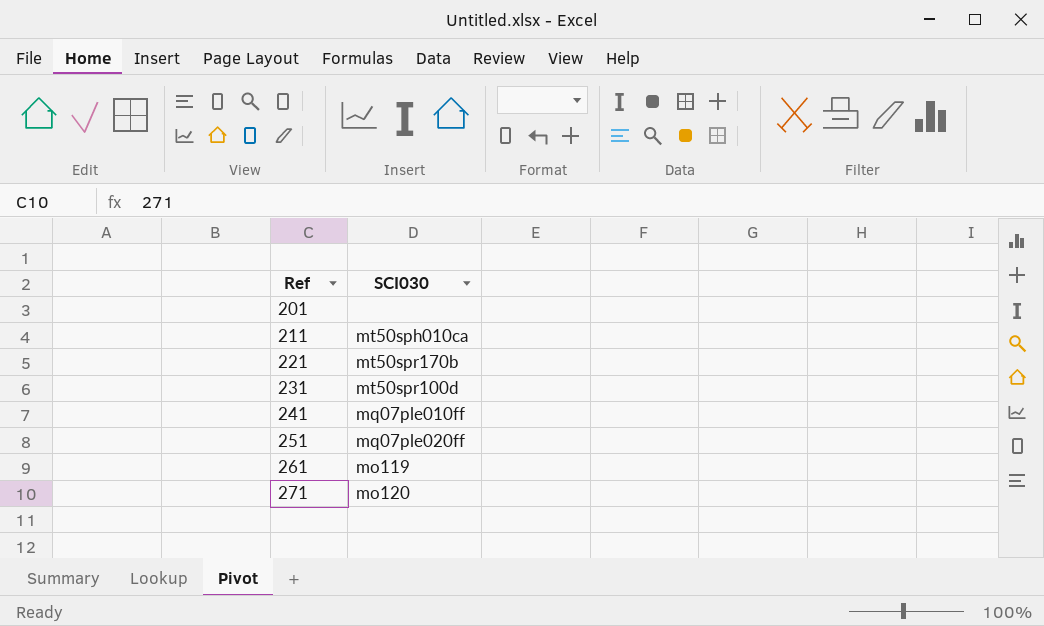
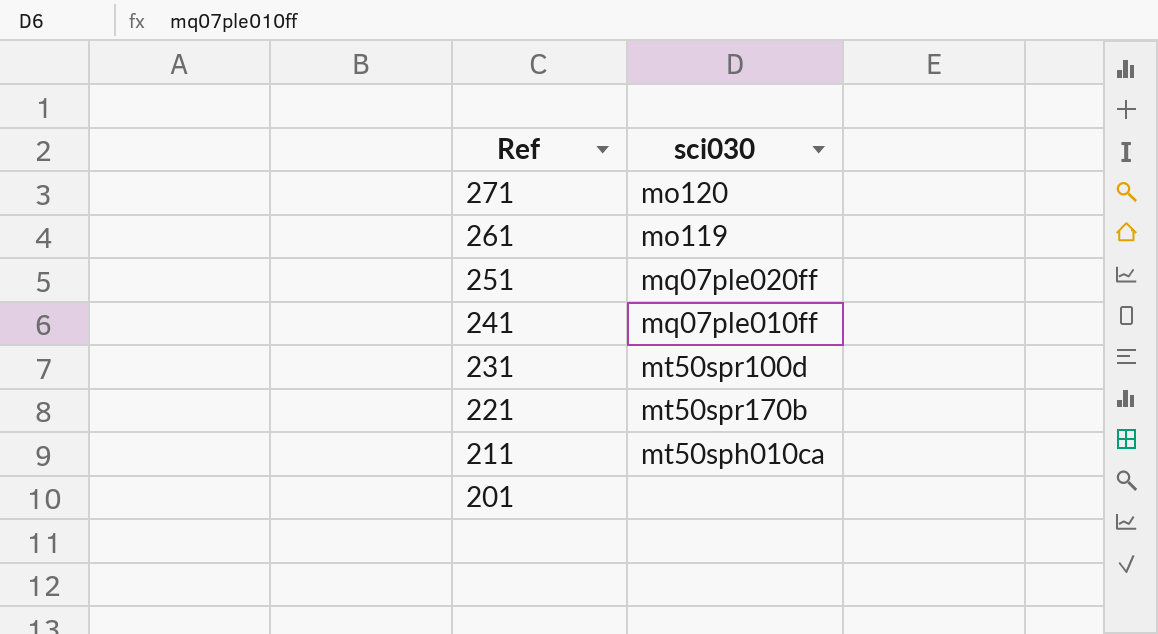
row order: Ref ascending -> Ref descending
column name: SCI030 -> sci030

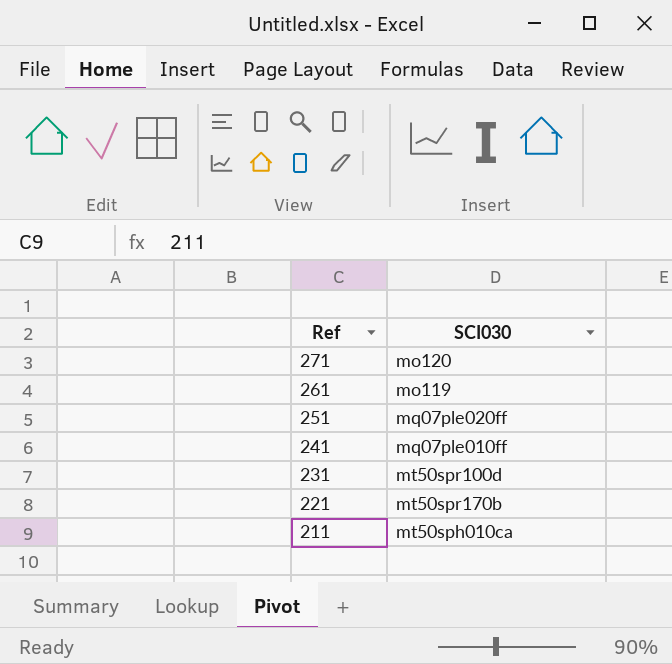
column name: sci030 -> SCI030
row 201: none -> none

